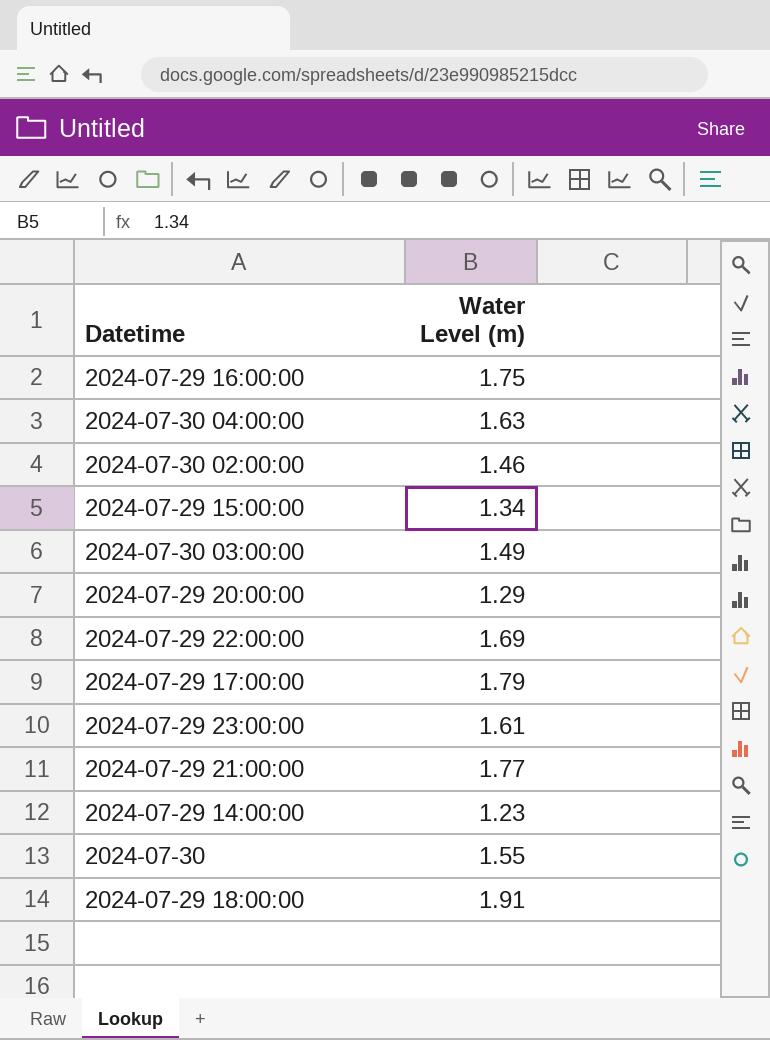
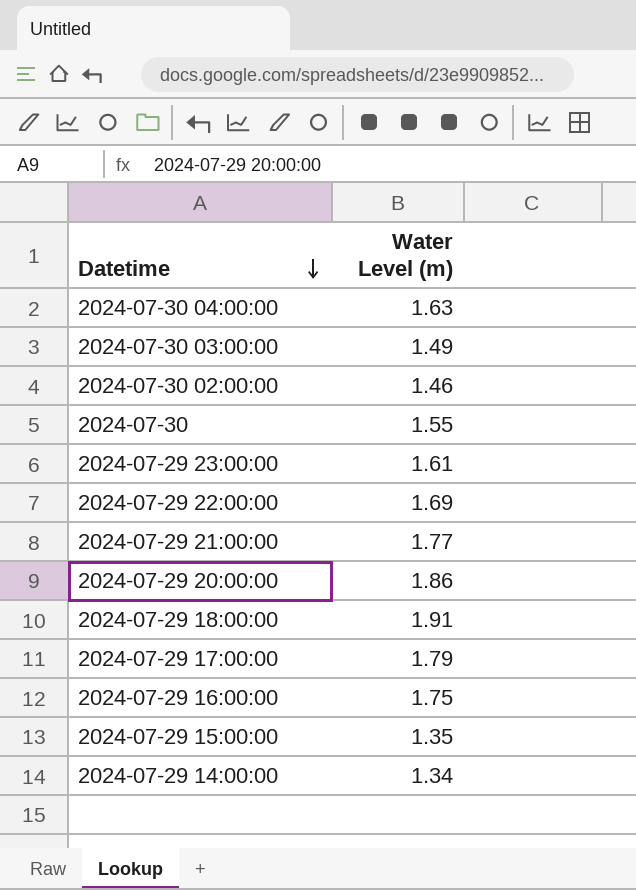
row order: none -> Datetime descending
2024-07-29 20:00:00 | Water Level (m): 1.29 -> 1.86
2024-07-29 15:00:00 | Water Level (m): 1.34 -> 1.35
2024-07-29 14:00:00 | Water Level (m): 1.23 -> 1.34

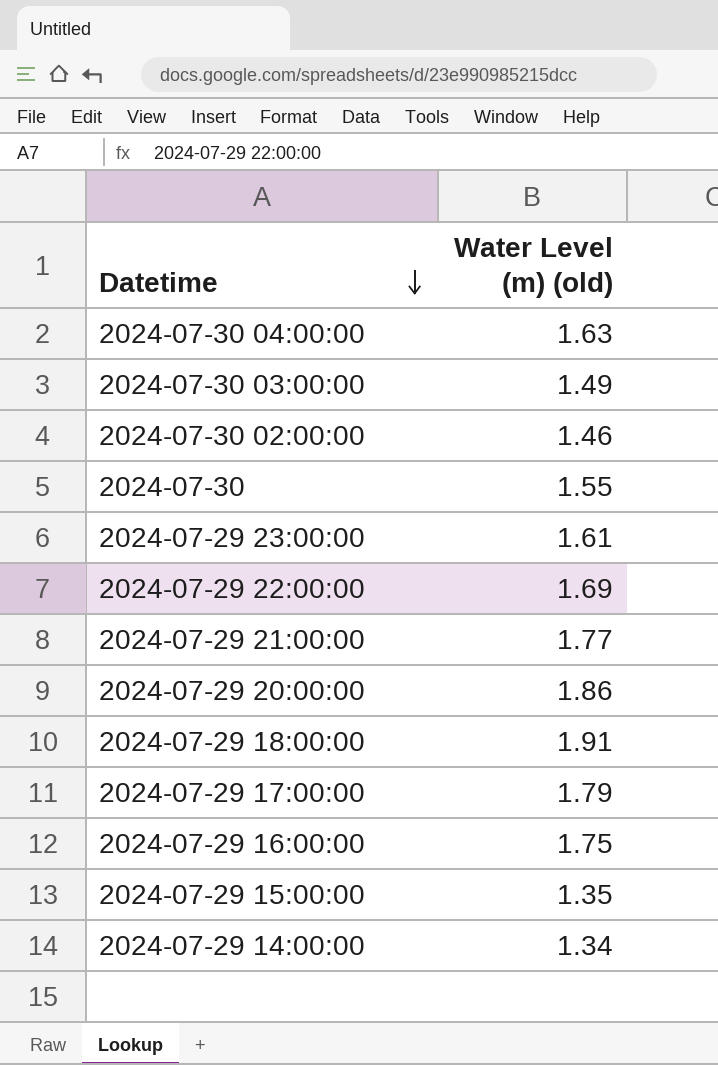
column name: Water Level (m) -> Water Level (m) (old)

